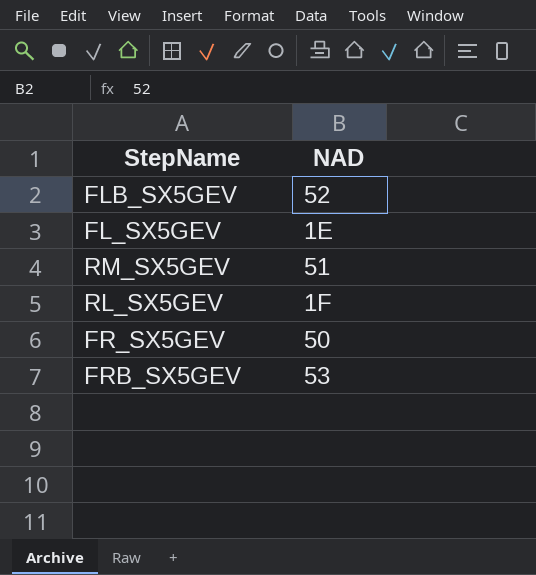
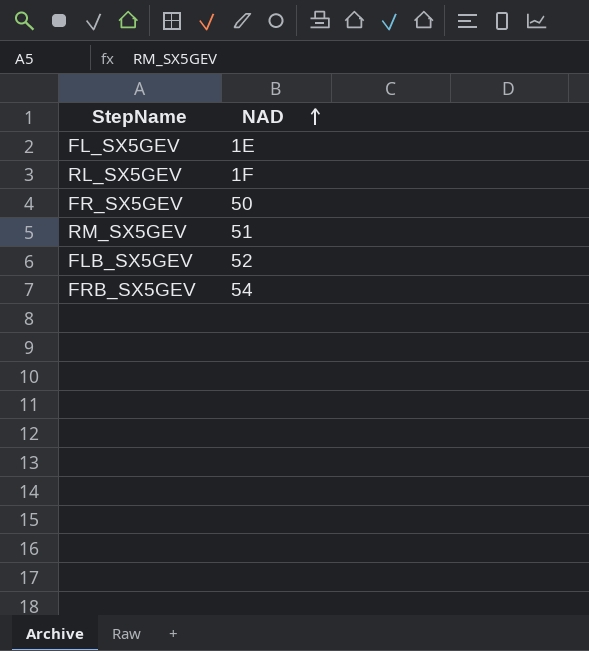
row order: none -> NAD ascending
FRB_SX5GEV | NAD: 53 -> 54

